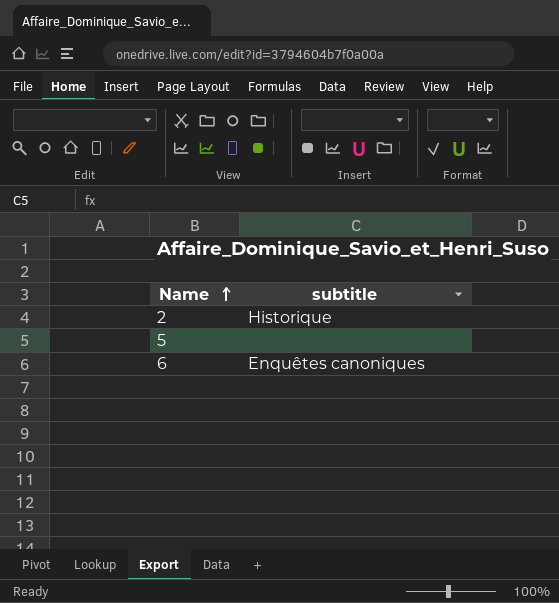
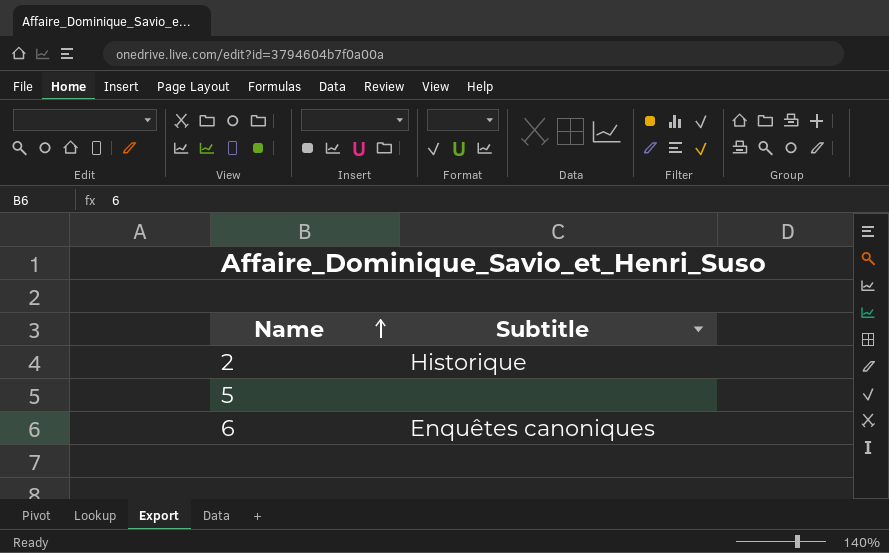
column name: subtitle -> Subtitle

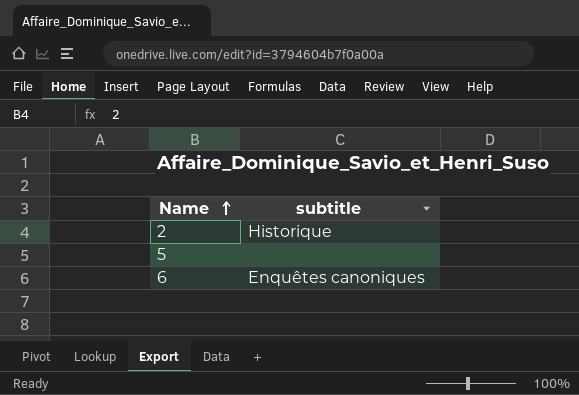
column name: Subtitle -> subtitle

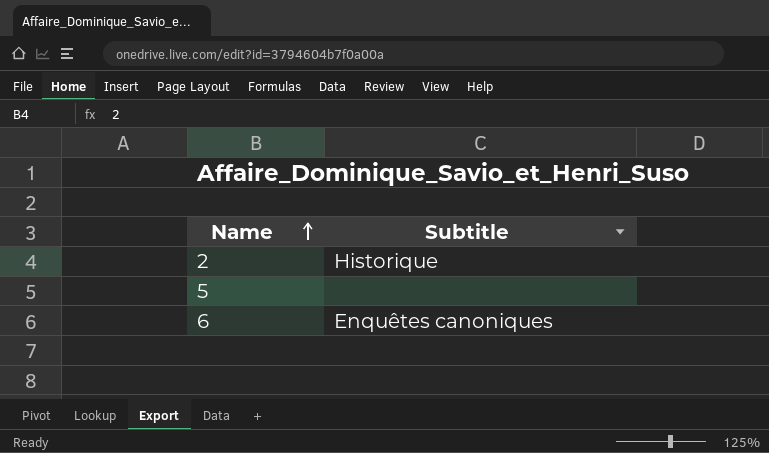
column name: subtitle -> Subtitle

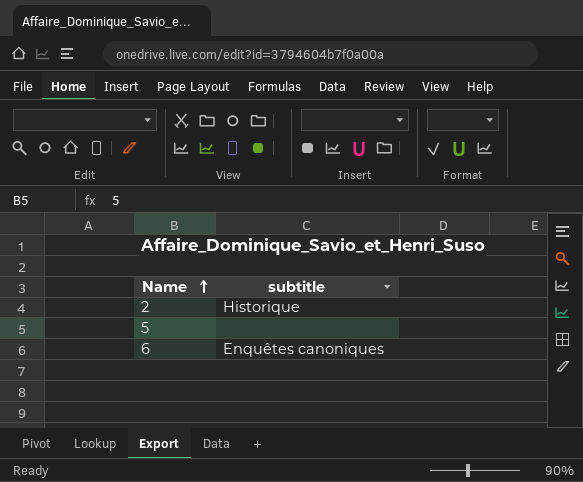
column name: Subtitle -> subtitle

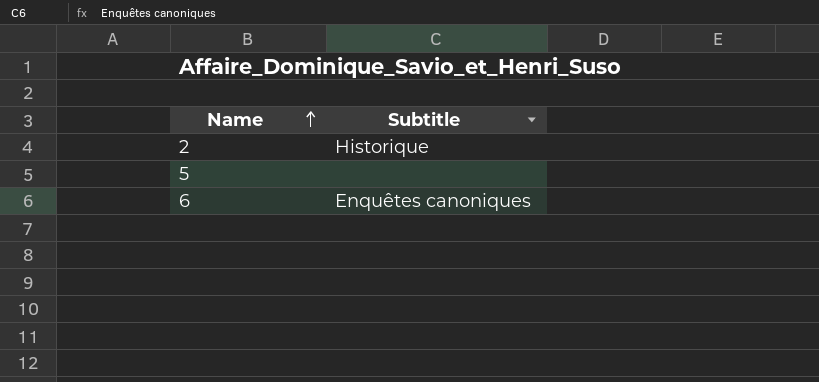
column name: subtitle -> Subtitle

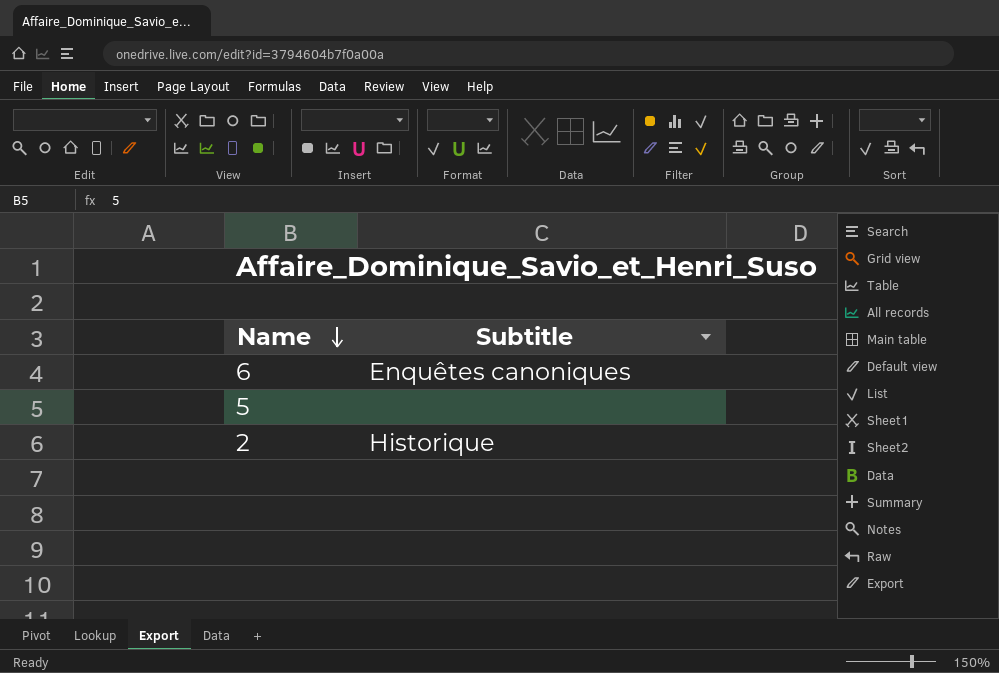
row order: Name ascending -> Name descending

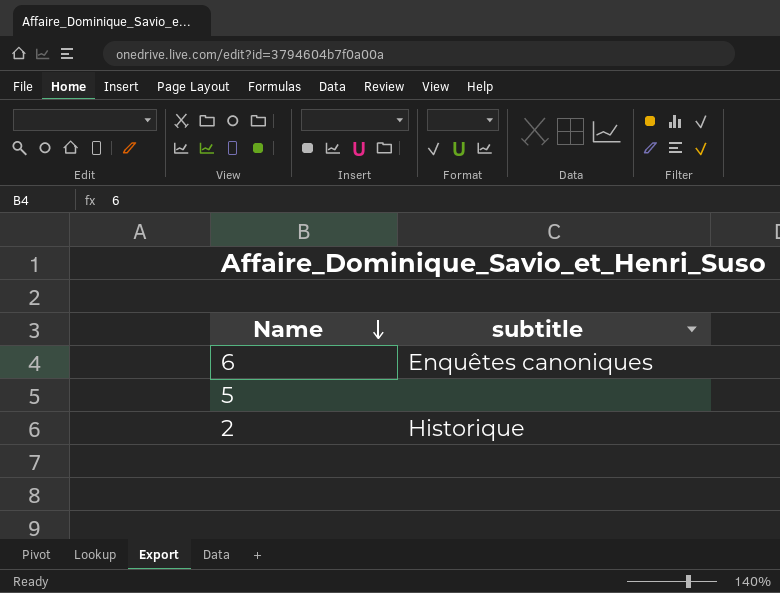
column name: Subtitle -> subtitle

